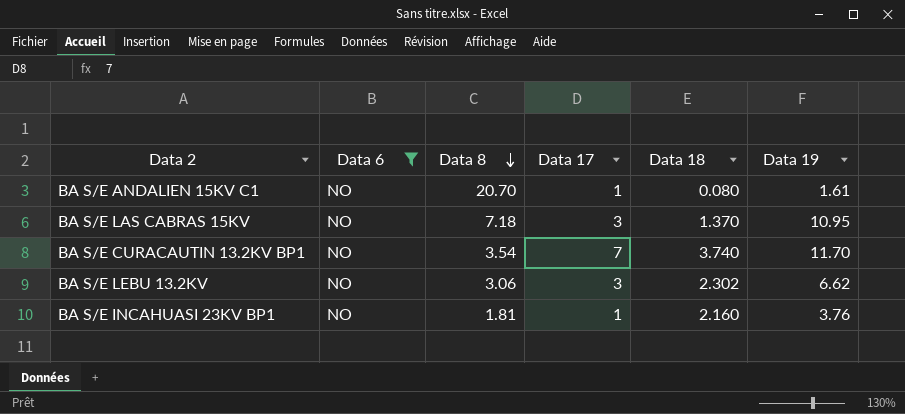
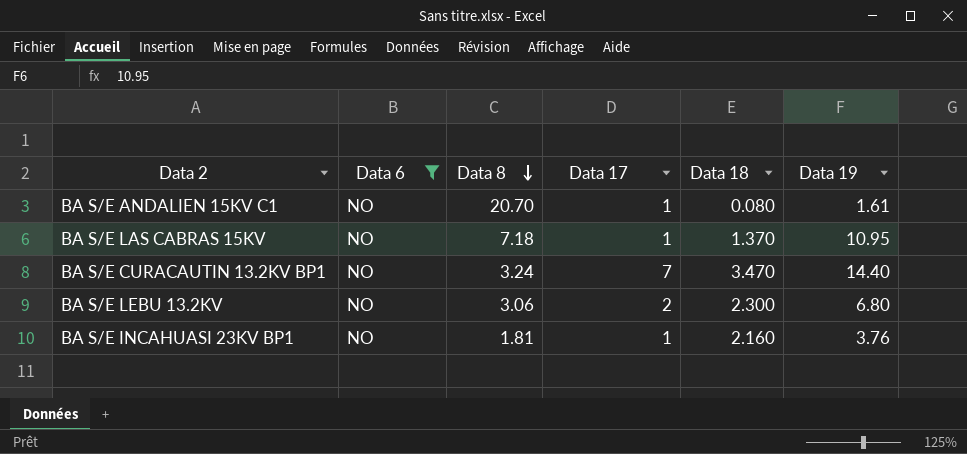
BA S/E LAS CABRAS 15KV | Data 17: 3 -> 1
BA S/E CURACAUTIN 13.2KV BP1 | Data 8: 3.54 -> 3.24
BA S/E CURACAUTIN 13.2KV BP1 | Data 18: 3.740 -> 3.470
BA S/E CURACAUTIN 13.2KV BP1 | Data 19: 11.70 -> 14.40
BA S/E LEBU 13.2KV | Data 17: 3 -> 2
BA S/E LEBU 13.2KV | Data 18: 2.302 -> 2.300
BA S/E LEBU 13.2KV | Data 19: 6.62 -> 6.80

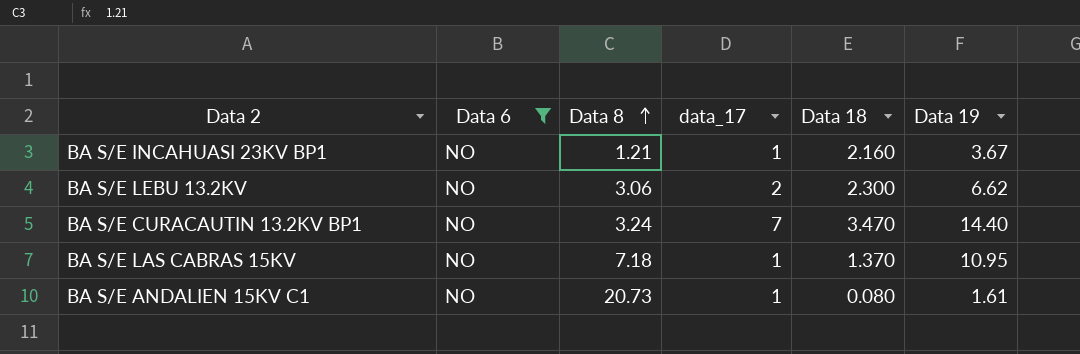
row order: Data 8 descending -> Data 8 ascending
column name: Data 17 -> data_17
BA S/E INCAHUASI 23KV BP1 | Data 8: 1.81 -> 1.21
BA S/E INCAHUASI 23KV BP1 | Data 19: 3.76 -> 3.67
BA S/E LEBU 13.2KV | Data 19: 6.80 -> 6.62
BA S/E ANDALIEN 15KV C1 | Data 8: 20.70 -> 20.73

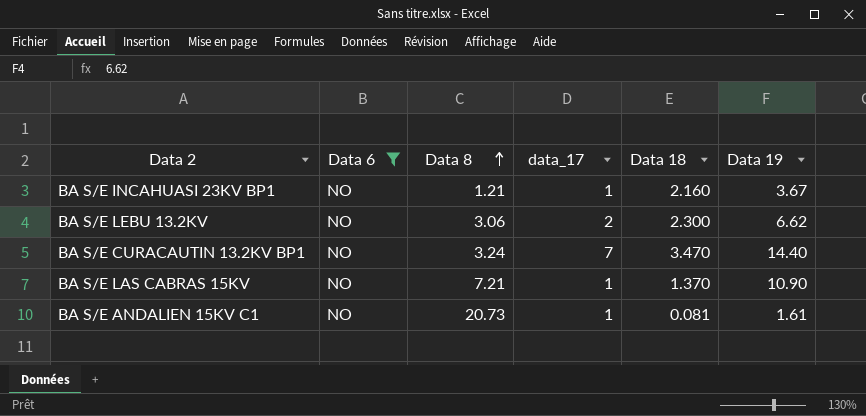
BA S/E LAS CABRAS 15KV | Data 8: 7.18 -> 7.21
BA S/E LAS CABRAS 15KV | Data 19: 10.95 -> 10.90
BA S/E ANDALIEN 15KV C1 | Data 18: 0.080 -> 0.081

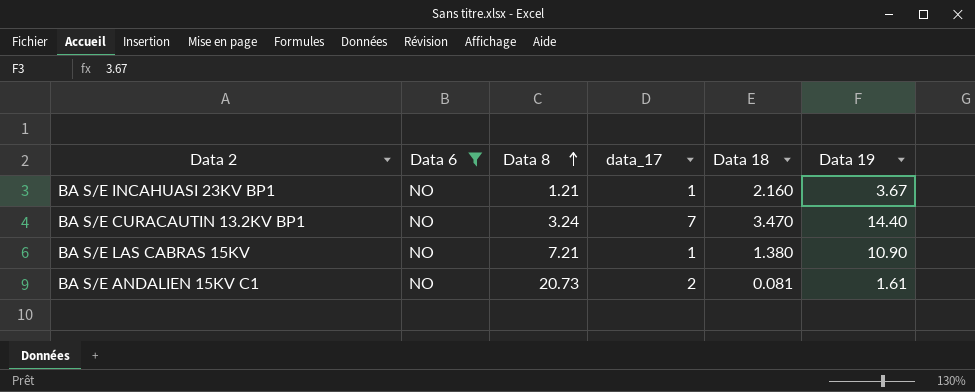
row BA S/E LEBU 13.2KV: NO | 3.06 | 2 | 2.300 | 6.62 -> none
BA S/E LAS CABRAS 15KV | Data 18: 1.370 -> 1.380
BA S/E ANDALIEN 15KV C1 | data_17: 1 -> 2

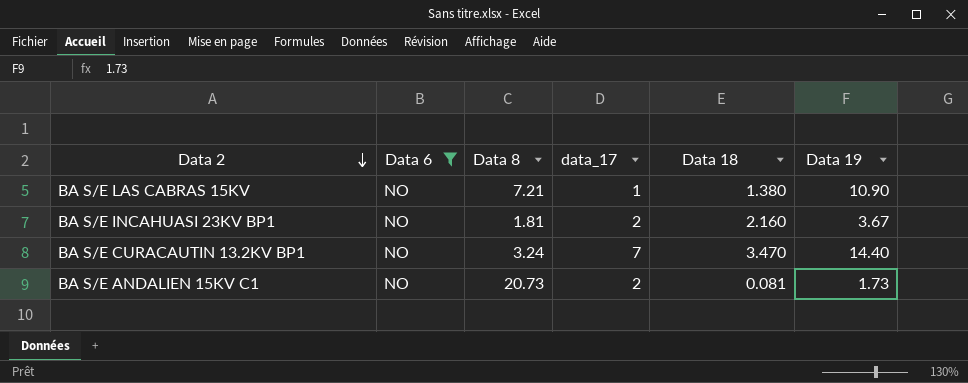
row order: Data 8 ascending -> Data 2 descending
BA S/E INCAHUASI 23KV BP1 | Data 8: 1.21 -> 1.81
BA S/E INCAHUASI 23KV BP1 | data_17: 1 -> 2
BA S/E ANDALIEN 15KV C1 | Data 19: 1.61 -> 1.73

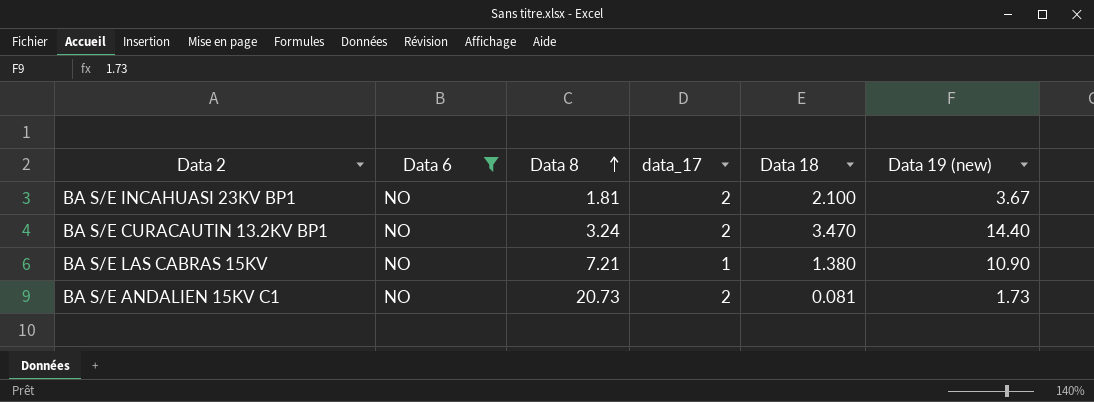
row order: Data 2 descending -> Data 8 ascending
column name: Data 19 -> Data 19 (new)
BA S/E INCAHUASI 23KV BP1 | Data 18: 2.160 -> 2.100
BA S/E CURACAUTIN 13.2KV BP1 | data_17: 7 -> 2

